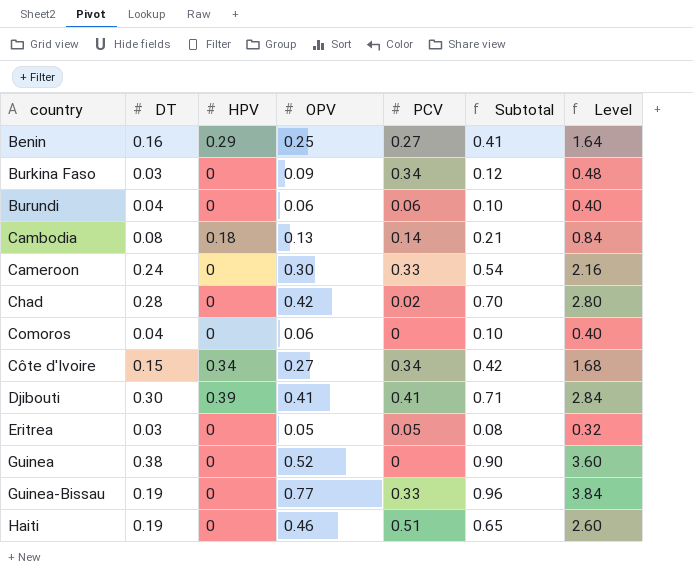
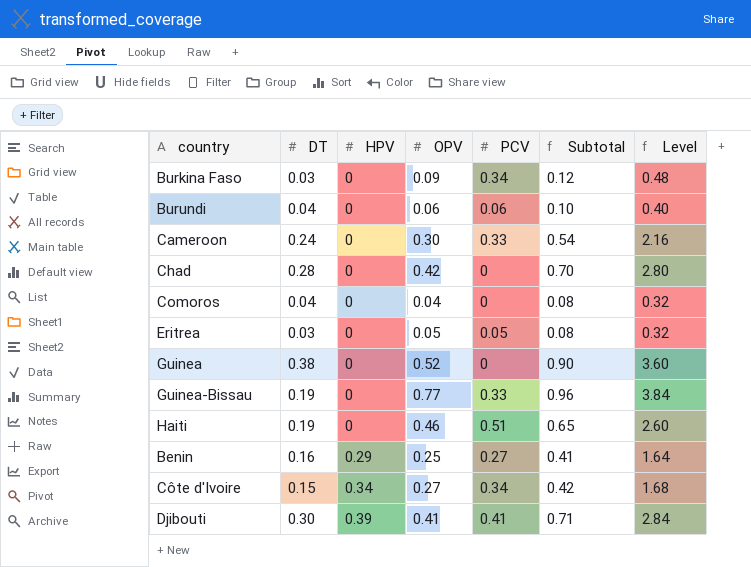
row order: country ascending -> HPV ascending
row Cambodia: 0.08 | 0.18 | 0.13 | 0.14 | 0.21 | 0.84 -> none
Chad | PCV: 0.02 -> 0
Comoros | OPV: 0.06 -> 0.04
Comoros | Subtotal: 0.10 -> 0.08
Comoros | Level: 0.40 -> 0.32

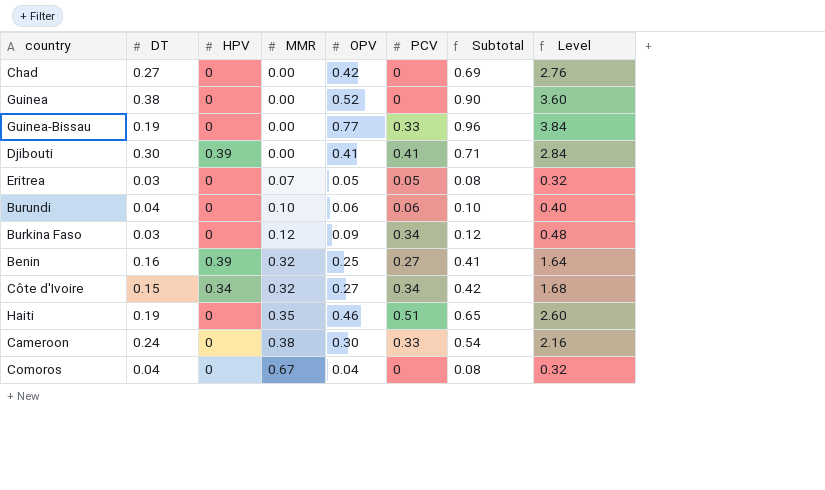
row order: HPV ascending -> MMR ascending
column MMR | position: none -> 4
Chad | DT: 0.28 -> 0.27
Chad | Subtotal: 0.70 -> 0.69
Chad | Level: 2.80 -> 2.76
Benin | HPV: 0.29 -> 0.39

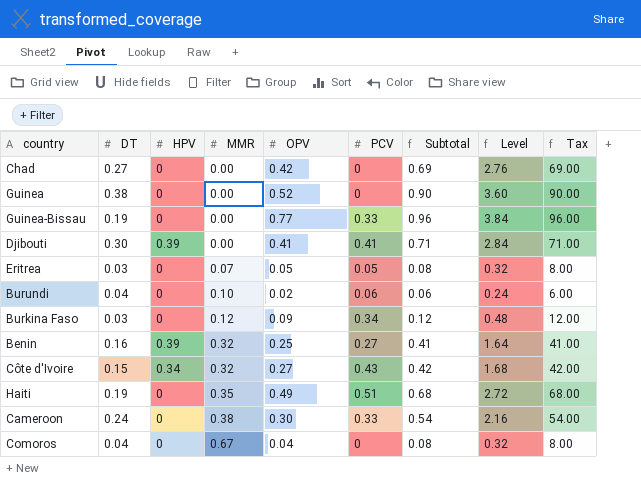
column Tax | formula: none -> [Subtotal] * 100
Burundi | OPV: 0.06 -> 0.02
Burundi | Subtotal: 0.10 -> 0.06
Burundi | Level: 0.40 -> 0.24
Côte d'Ivoire | PCV: 0.34 -> 0.43
Haiti | OPV: 0.46 -> 0.49
Haiti | Subtotal: 0.65 -> 0.68
Haiti | Level: 2.60 -> 2.72

